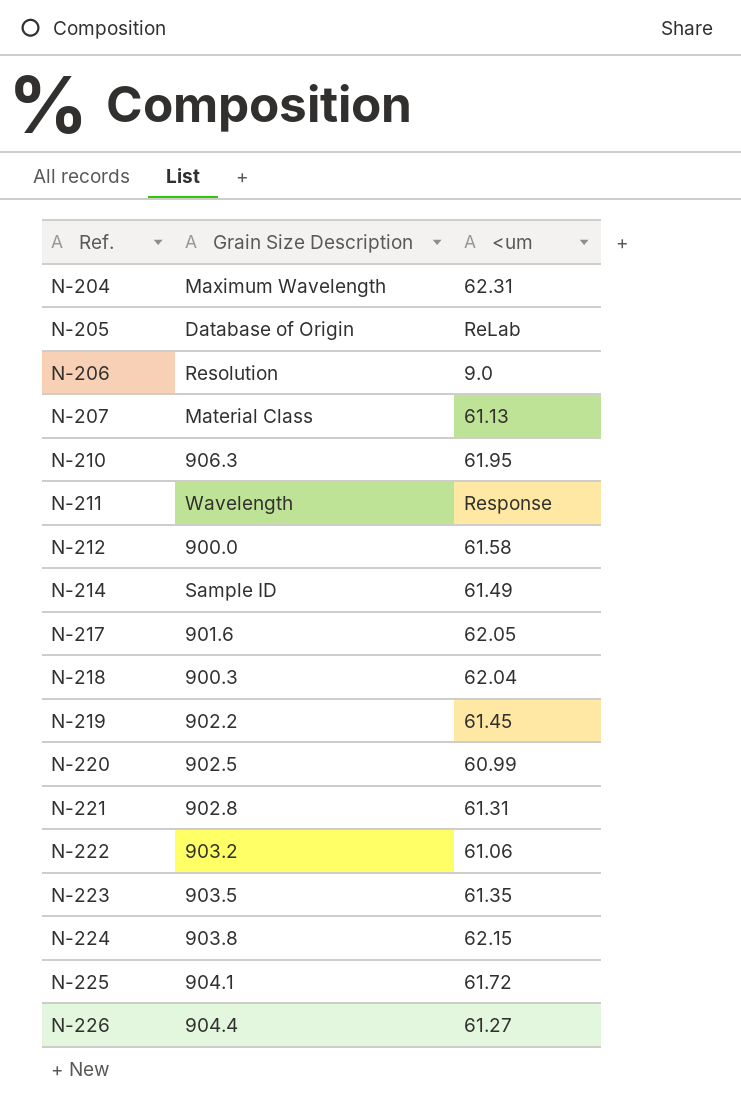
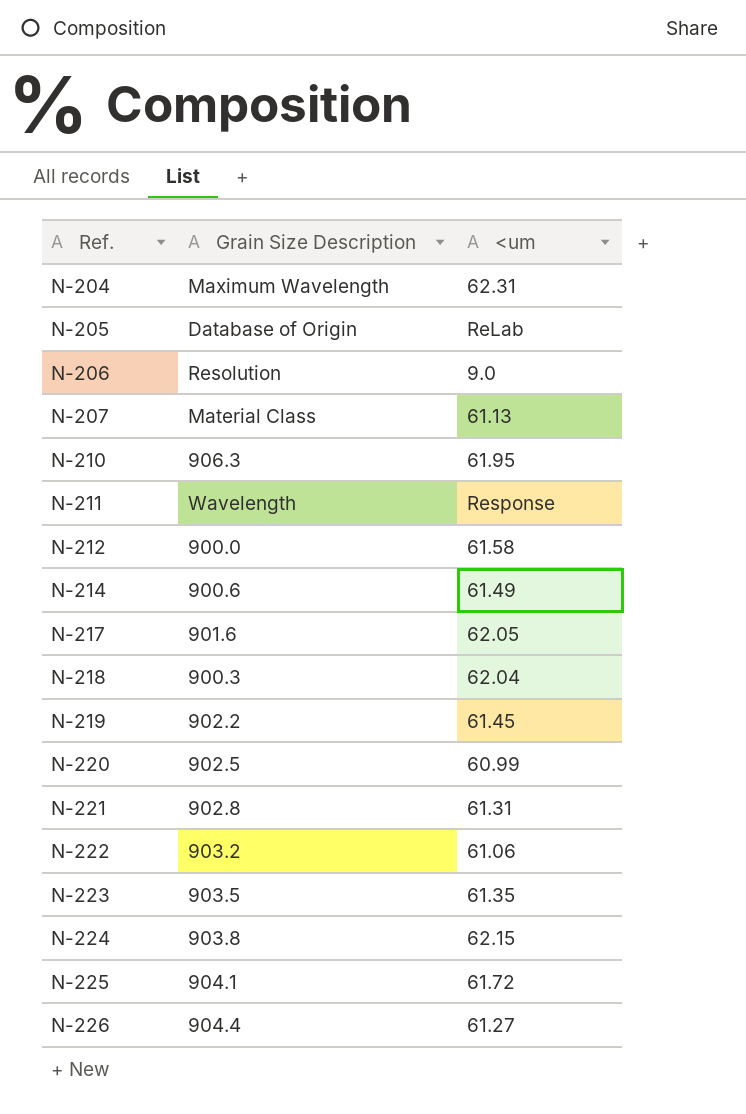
N-214 | Grain Size Description: Sample ID -> 900.6

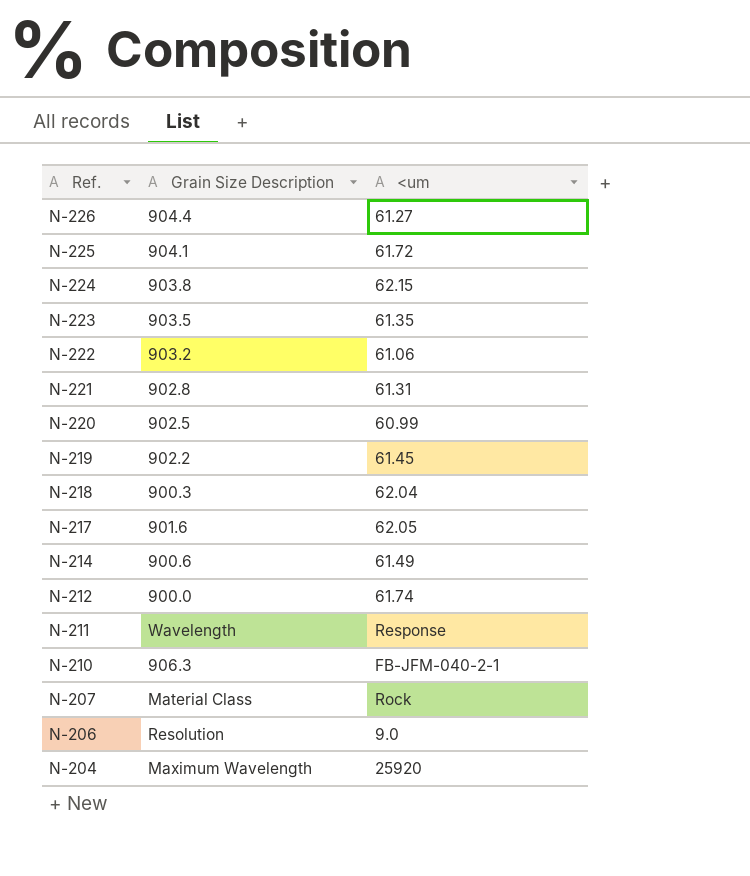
row order: Ref. ascending -> Ref. descending
row N-205: Database of Origin | ReLab -> none
N-212 | <um: 61.58 -> 61.74
N-210 | <um: 61.95 -> FB-JFM-040-2-1
N-207 | <um: 61.13 -> Rock
N-204 | <um: 62.31 -> 25920

